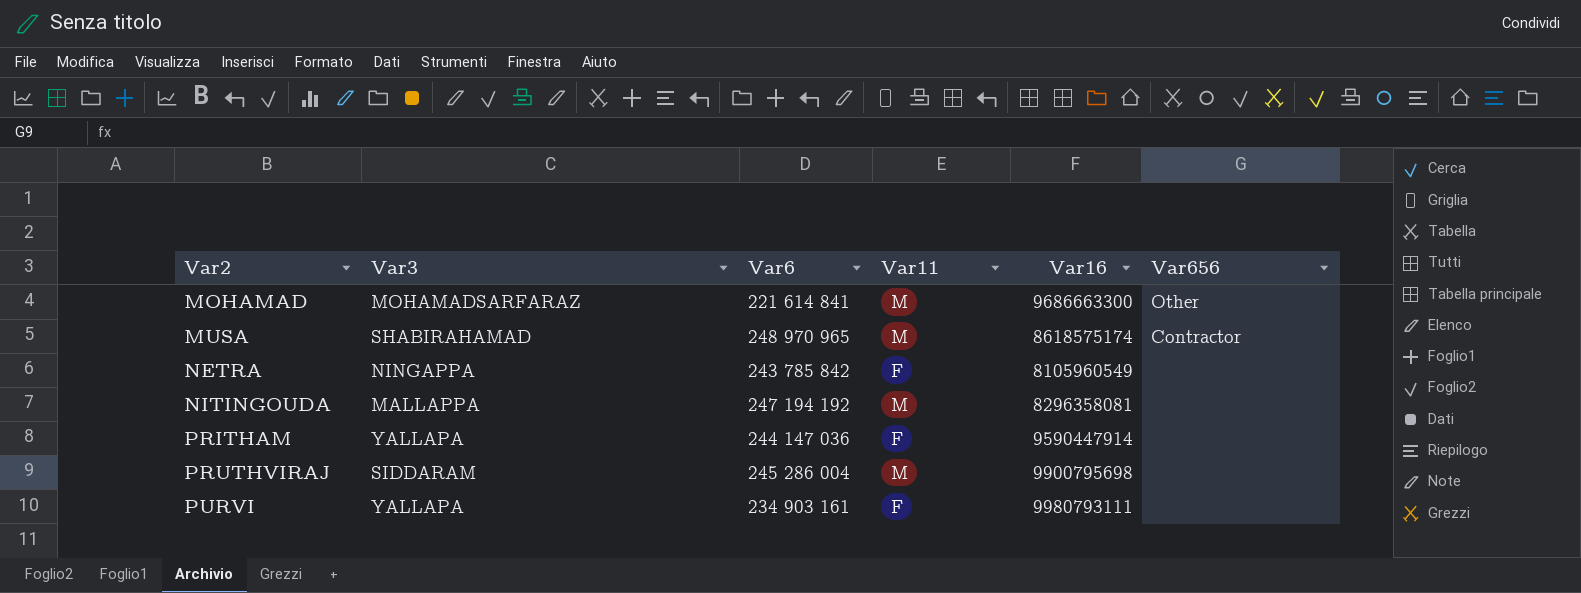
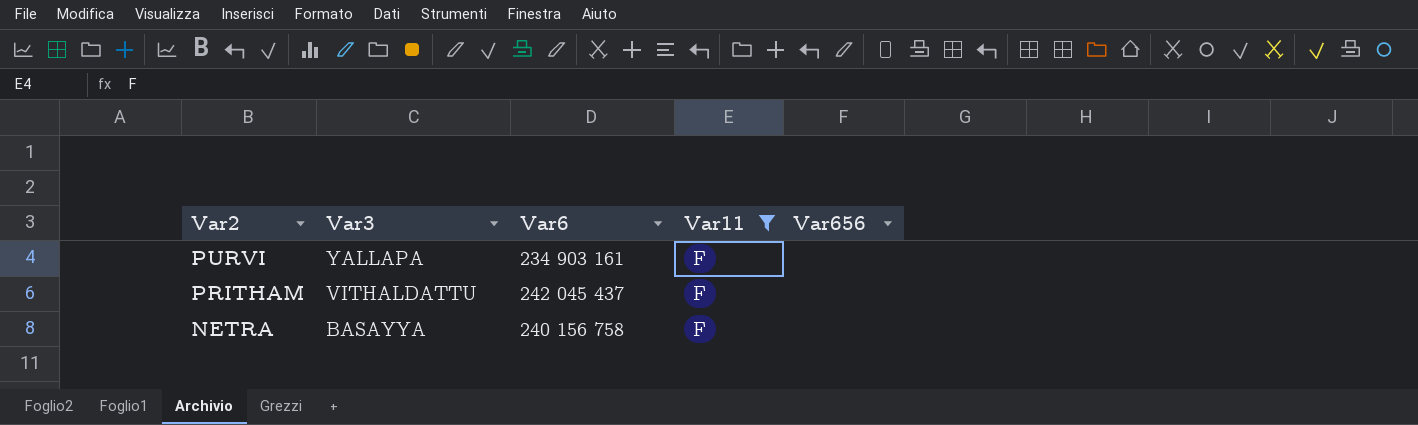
filter: none -> Var11 = F
row order: Var2 ascending -> Var2 descending
column Var16 | position: 5 -> none
PRITHAM | Var3: YALLAPA -> VITHALDATTU
PRITHAM | Var6: 244 147 036 -> 242 045 437
NETRA | Var3: NINGAPPA -> BASAYYA
NETRA | Var6: 243 785 842 -> 240 156 758

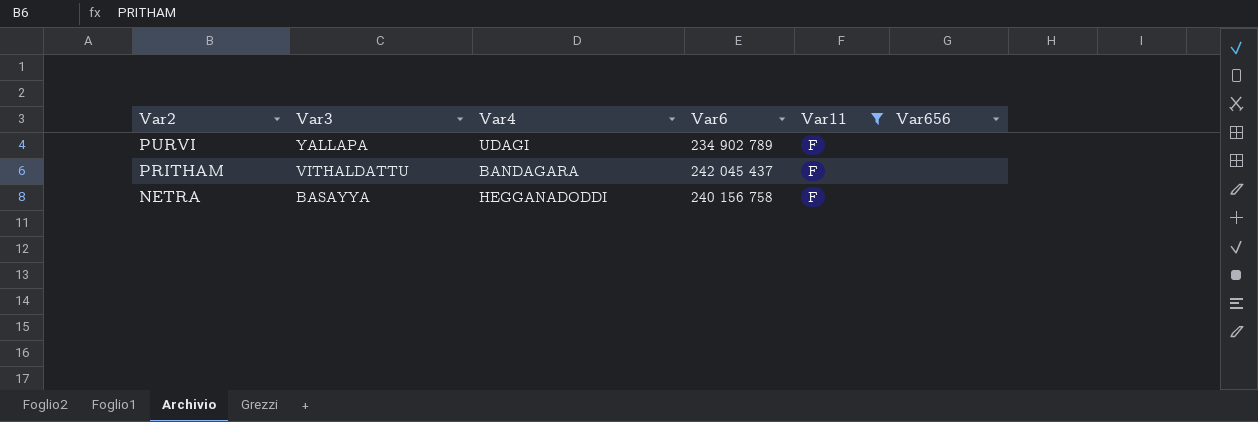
column Var4 | position: none -> 3
PURVI | Var6: 234 903 161 -> 234 902 789

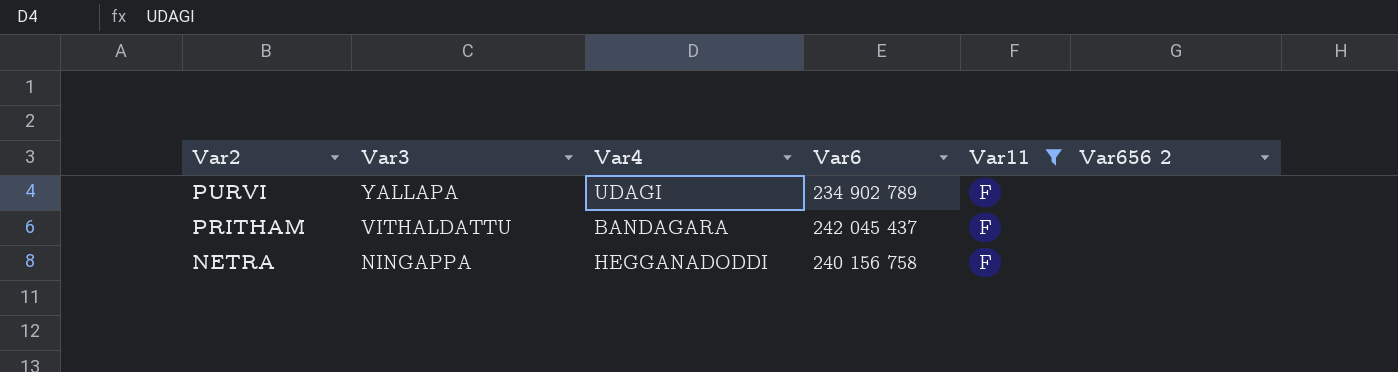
column name: Var656 -> Var656 2
NETRA | Var3: BASAYYA -> NINGAPPA

